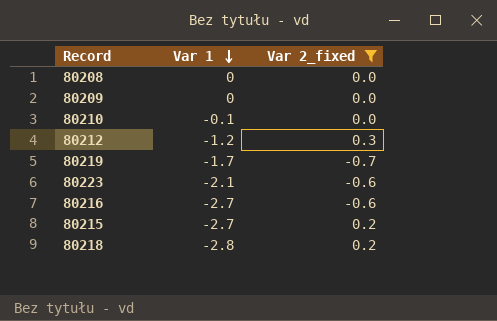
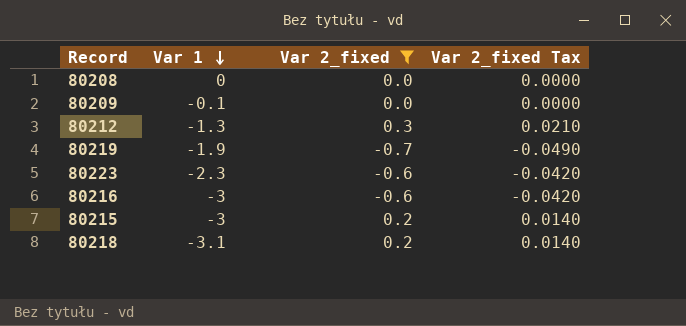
column Var 2_fixed Tax | formula: none -> [Var 2_fixed] * 0.07
row 80210: -0.1 | 0.0 -> none
80209 | Var 1: 0 -> -0.1
80212 | Var 1: -1.2 -> -1.3
80219 | Var 1: -1.7 -> -1.9
80223 | Var 1: -2.1 -> -2.3
80216 | Var 1: -2.7 -> -3
80215 | Var 1: -2.7 -> -3
80218 | Var 1: -2.8 -> -3.1

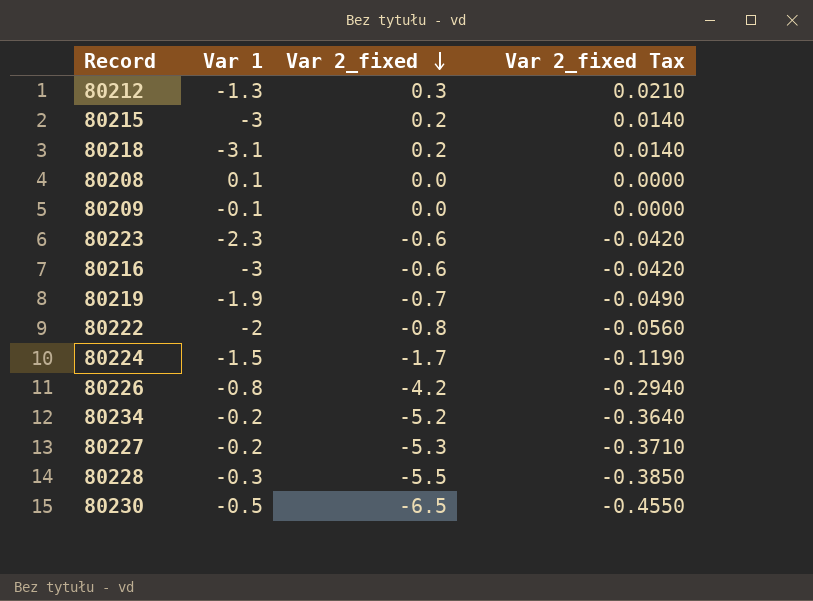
filter: Var 2_fixed >= -0.7 -> none
row order: Var 1 descending -> Var 2_fixed descending
80208 | Var 1: 0 -> 0.1

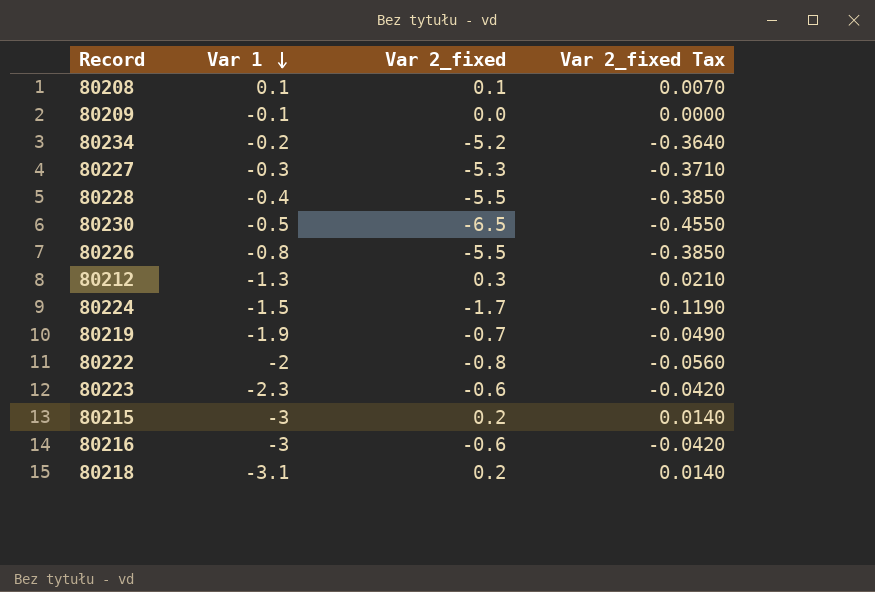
row order: Var 2_fixed descending -> Var 1 descending
80208 | Var 2_fixed: 0.0 -> 0.1
80208 | Var 2_fixed Tax: 0.0000 -> 0.0070
80227 | Var 1: -0.2 -> -0.3
80228 | Var 1: -0.3 -> -0.4
80226 | Var 2_fixed: -4.2 -> -5.5
80226 | Var 2_fixed Tax: -0.2940 -> -0.3850

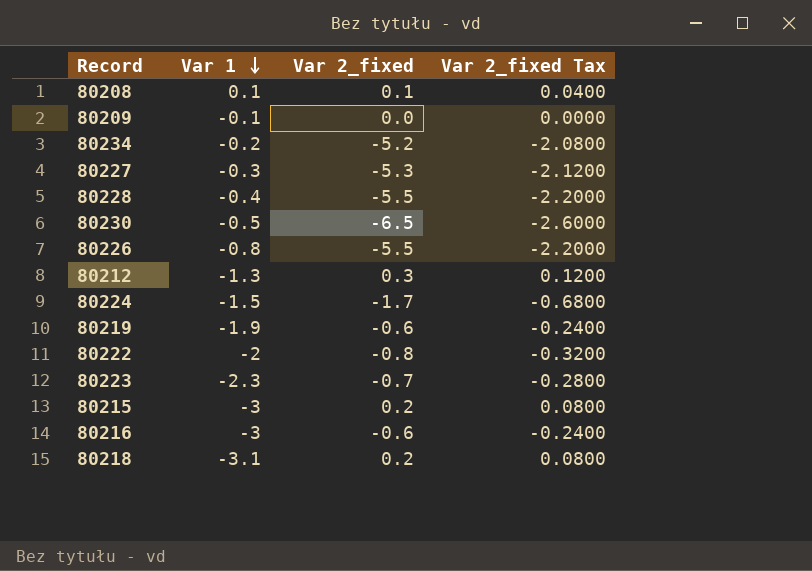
column Var 2_fixed Tax | formula: [Var 2_fixed] * 0.07 -> [Var 2_fixed] * 0.4
80219 | Var 2_fixed: -0.7 -> -0.6
80223 | Var 2_fixed: -0.6 -> -0.7

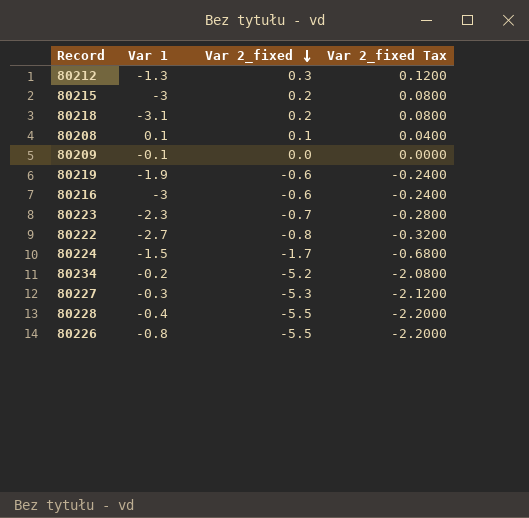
row order: Var 1 descending -> Var 2_fixed descending
row 80230: -0.5 | -6.5 | -2.6000 -> none
80222 | Var 1: -2 -> -2.7

